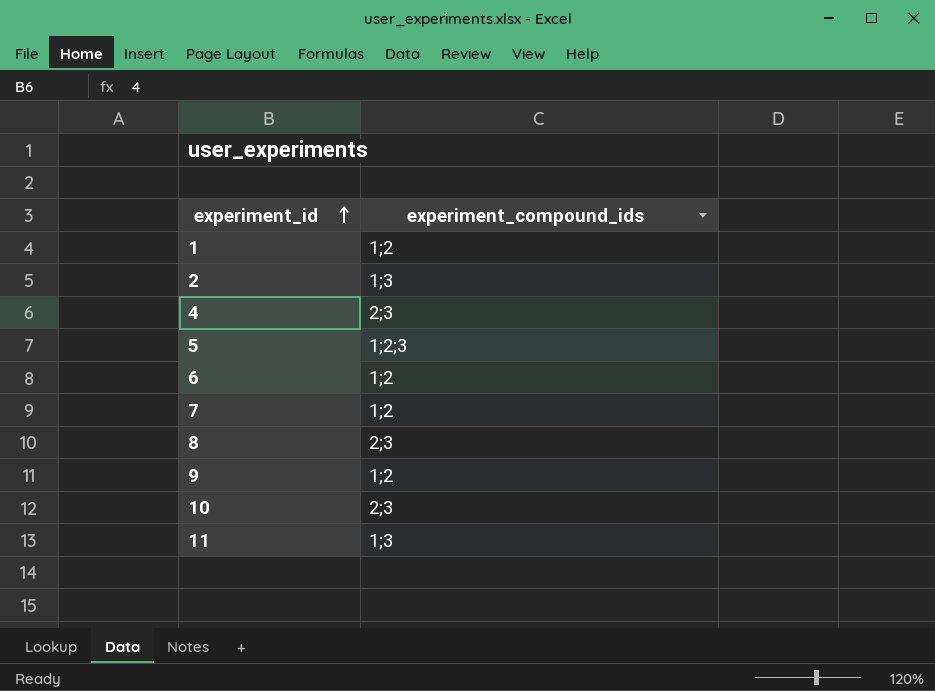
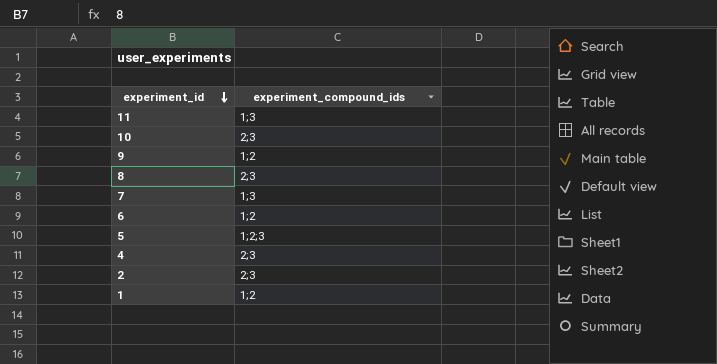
row order: experiment_id ascending -> experiment_id descending
7 | experiment_compound_ids: 1;2 -> 1;3
2 | experiment_compound_ids: 1;3 -> 2;3

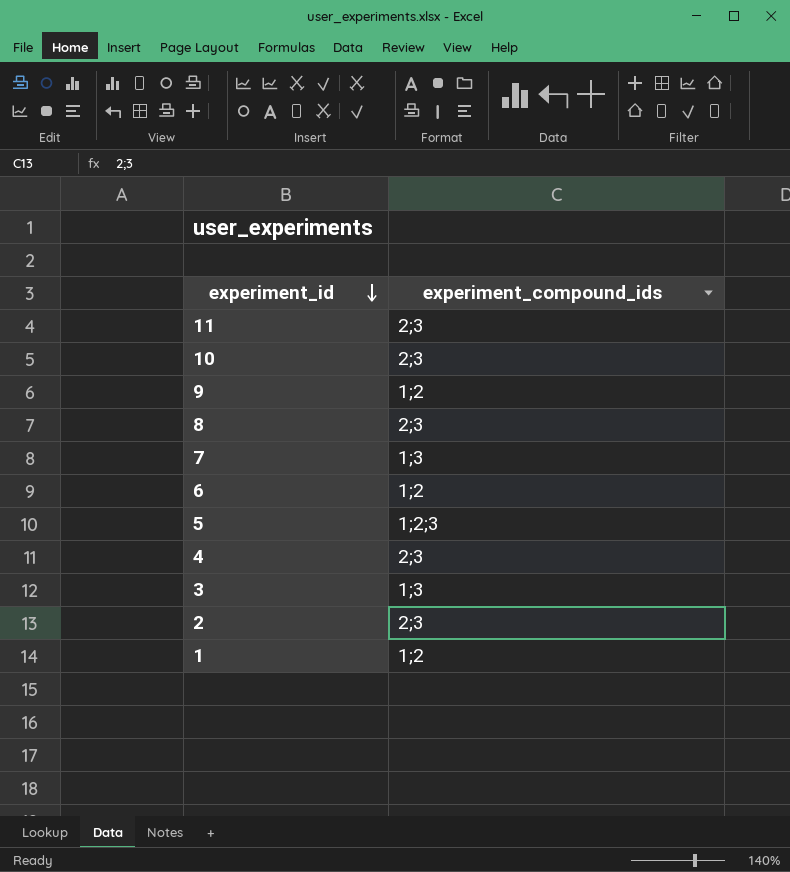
11 | experiment_compound_ids: 1;3 -> 2;3
row 3: none -> 1;3

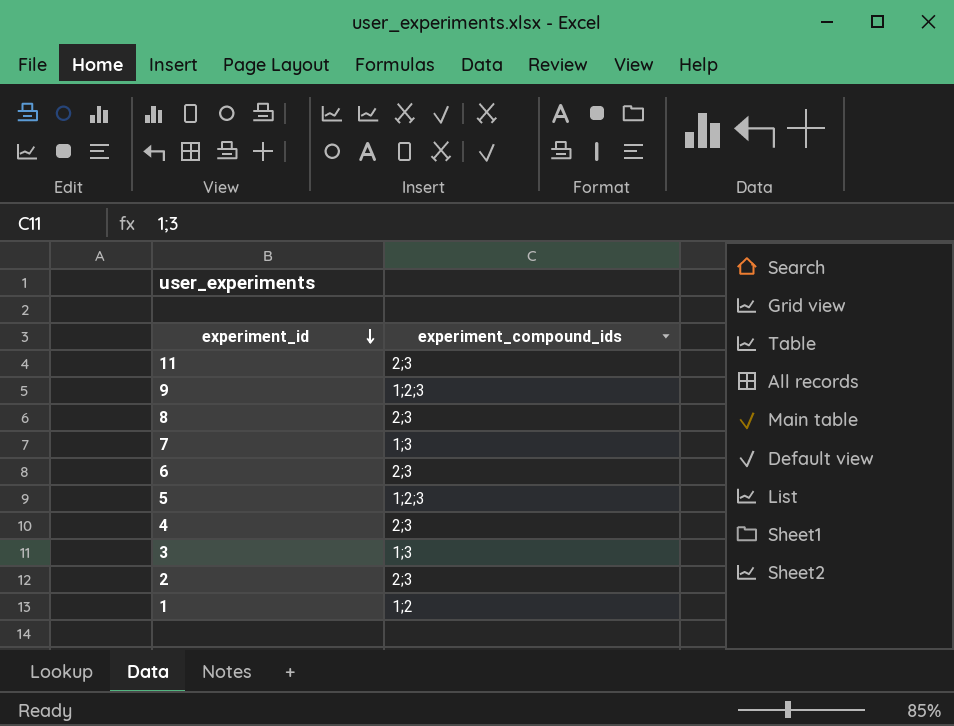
row 10: 2;3 -> none
9 | experiment_compound_ids: 1;2 -> 1;2;3
6 | experiment_compound_ids: 1;2 -> 2;3

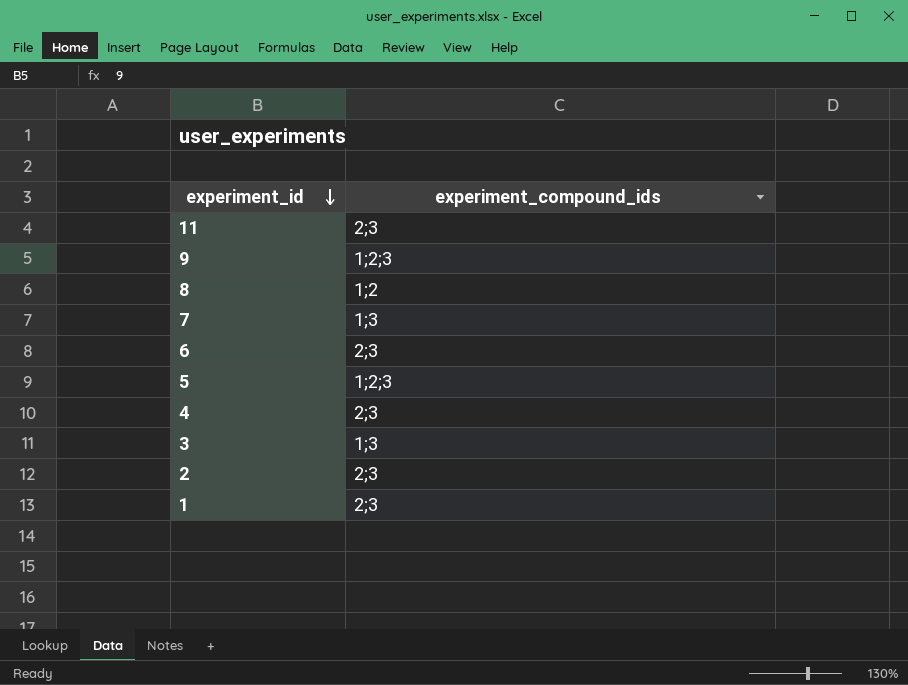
8 | experiment_compound_ids: 2;3 -> 1;2
1 | experiment_compound_ids: 1;2 -> 2;3

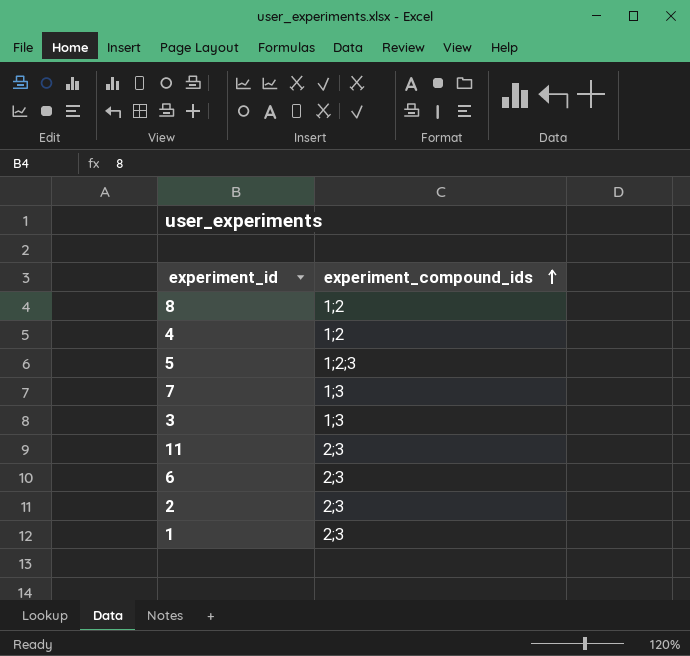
row order: experiment_id descending -> experiment_compound_ids ascending
row 9: 1;2;3 -> none
4 | experiment_compound_ids: 2;3 -> 1;2

